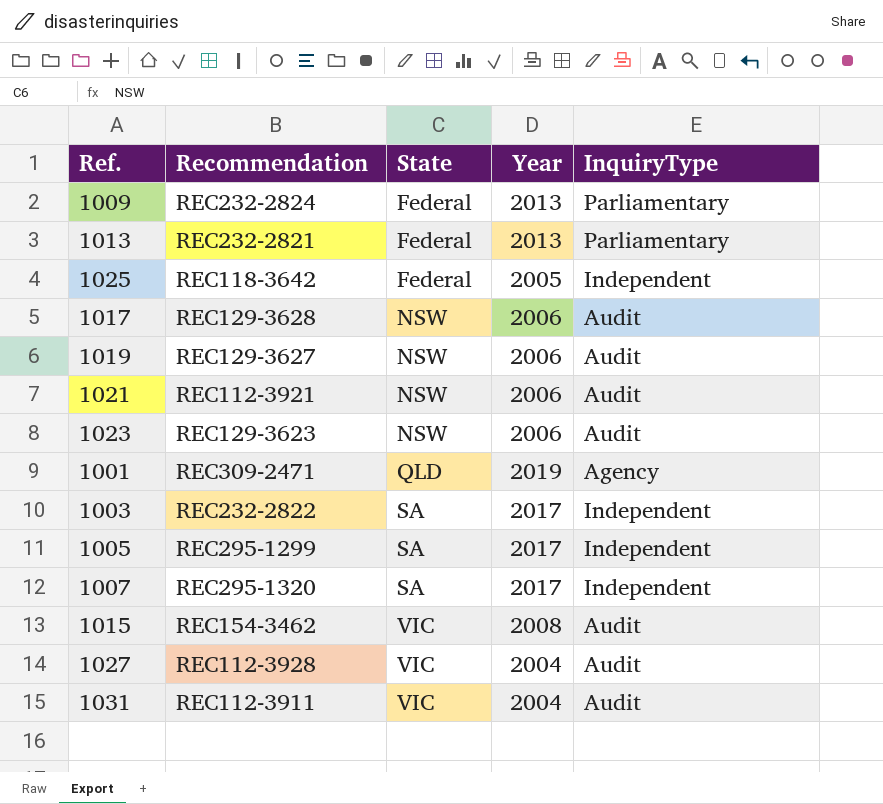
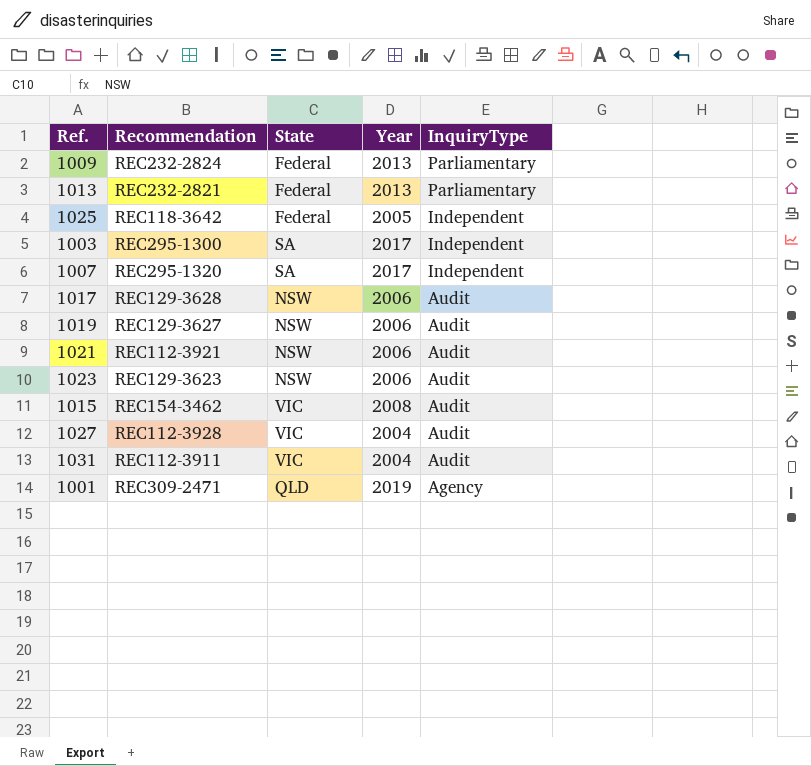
row order: State ascending -> InquiryType descending
row 1005: REC295-1299 | SA | 2017 | Independent -> none
1003 | Recommendation: REC232-2822 -> REC295-1300

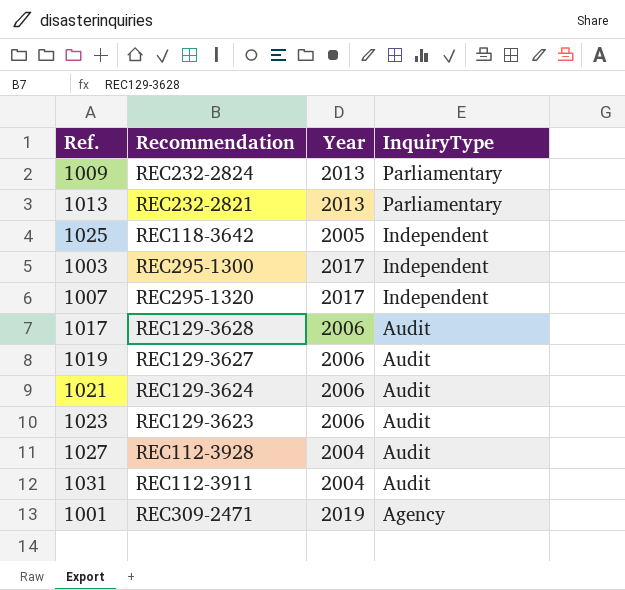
column State | position: 3 -> none
row 1015: REC154-3462 | VIC | 2008 | Audit -> none
1021 | Recommendation: REC112-3921 -> REC129-3624

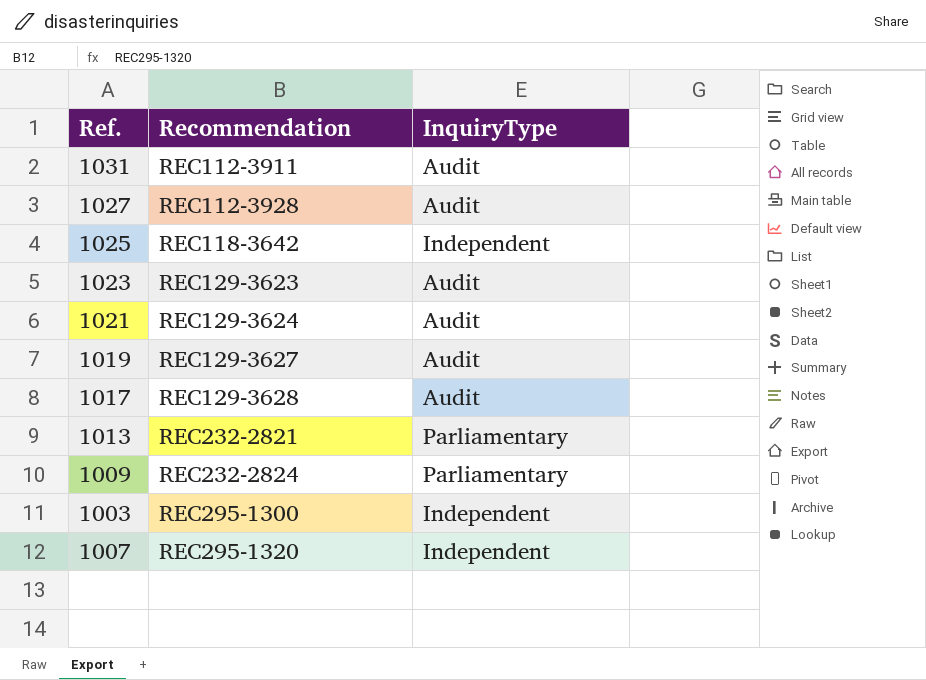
row order: InquiryType descending -> Recommendation ascending
column Year | position: 3 -> none
row 1001: REC309-2471 | 2019 | Agency -> none

